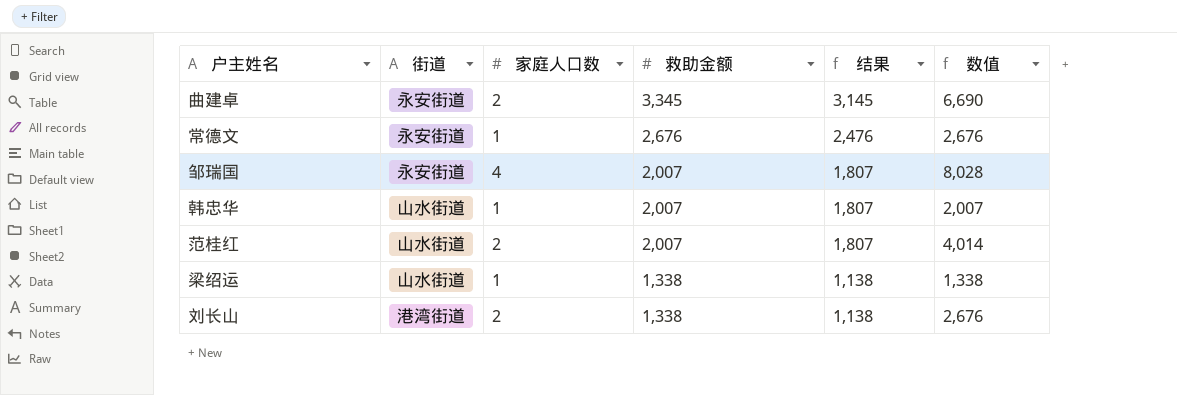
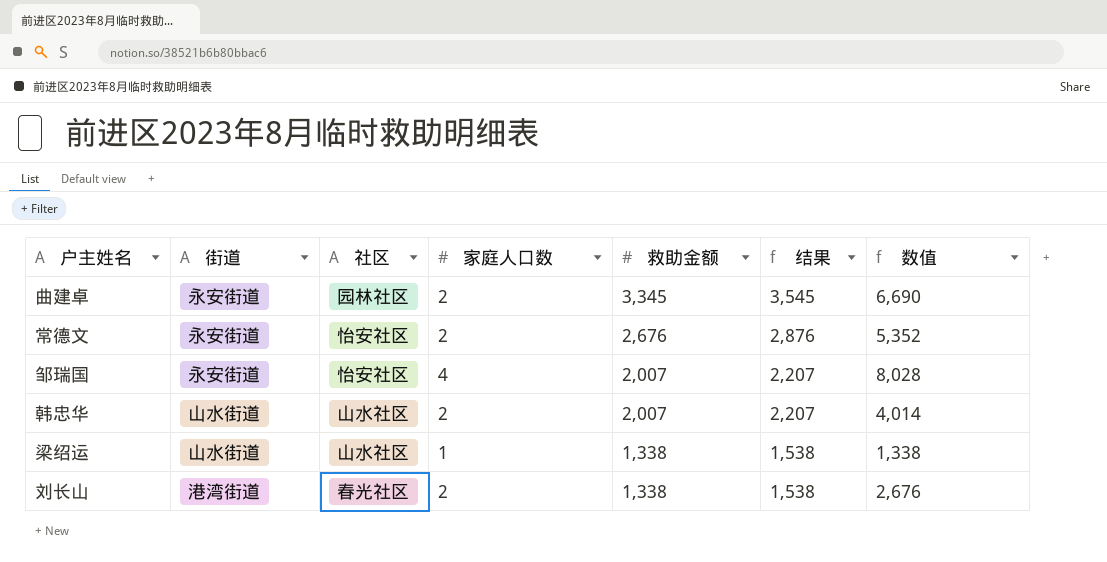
column 社区 | position: none -> 3
column 结果 | formula: [救助金额] - 200 -> [救助金额] + 200
row 范桂红: 山水街道 | 2 | 2,007 | 1,807 | 4,014 -> none
常德文 | 家庭人口数: 1 -> 2
常德文 | 数值: 2,676 -> 5,352
韩忠华 | 家庭人口数: 1 -> 2
韩忠华 | 数值: 2,007 -> 4,014

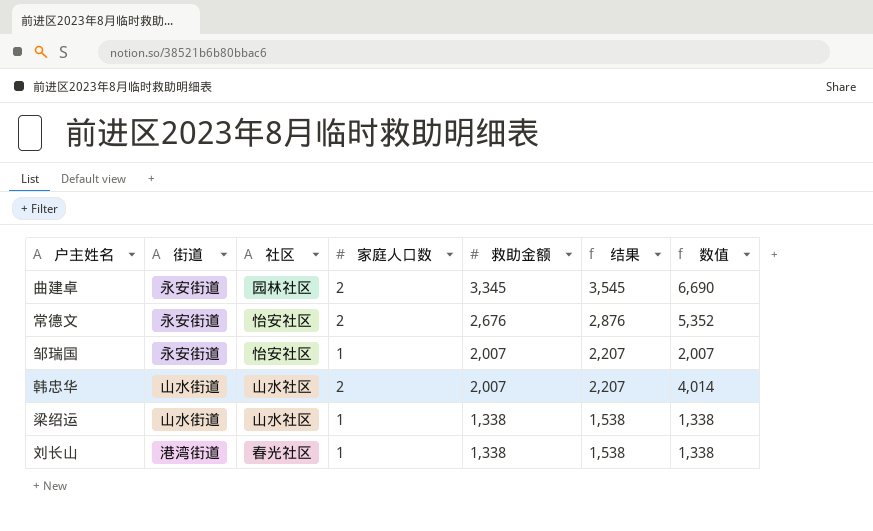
邹瑞国 | 家庭人口数: 4 -> 1
邹瑞国 | 数值: 8,028 -> 2,007
刘长山 | 家庭人口数: 2 -> 1
刘长山 | 数值: 2,676 -> 1,338

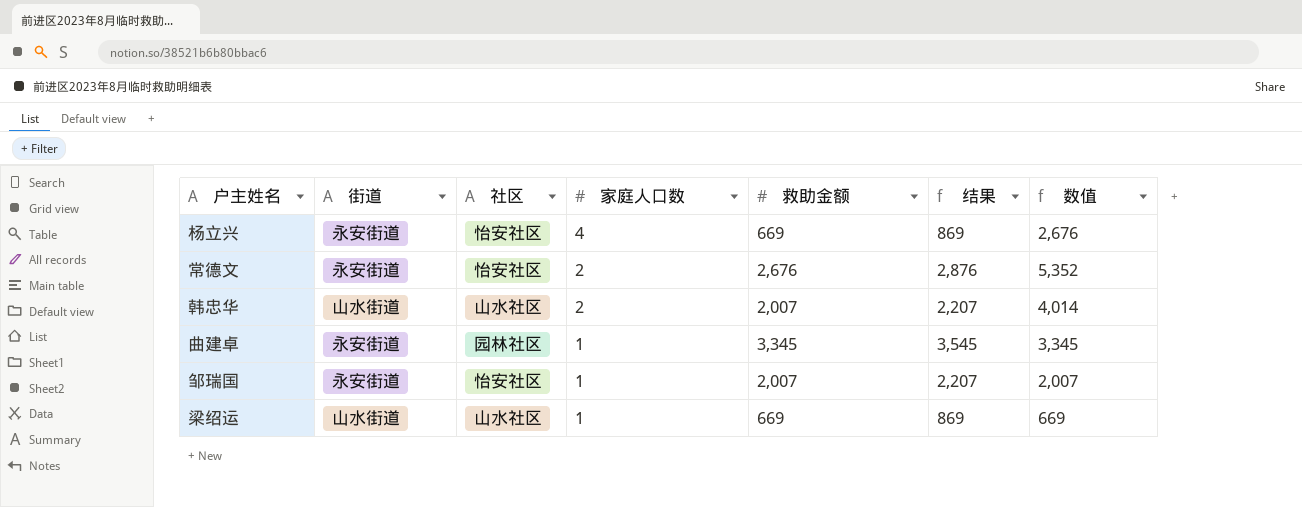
row order: 救助金额 descending -> 家庭人口数 descending
row 刘长山: 港湾街道 | 春光社区 | 1 | 1,338 | 1,538 | 1,338 -> none
row 杨立兴: none -> 永安街道 | 怡安社区 | 4 | 669 | 869 | 2,676
曲建卓 | 家庭人口数: 2 -> 1
曲建卓 | 数值: 6,690 -> 3,345
梁绍运 | 救助金额: 1,338 -> 669
梁绍运 | 结果: 1,538 -> 869
梁绍运 | 数值: 1,338 -> 669

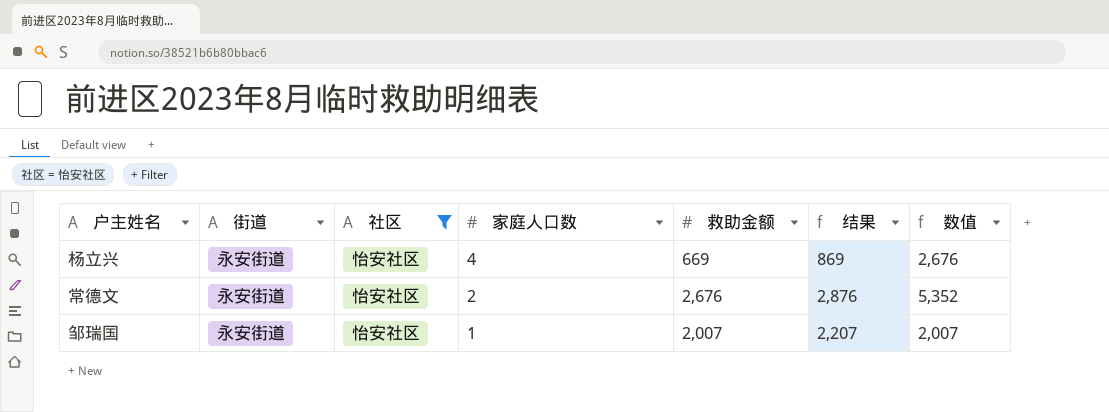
filter: none -> 社区 = 怡安社区

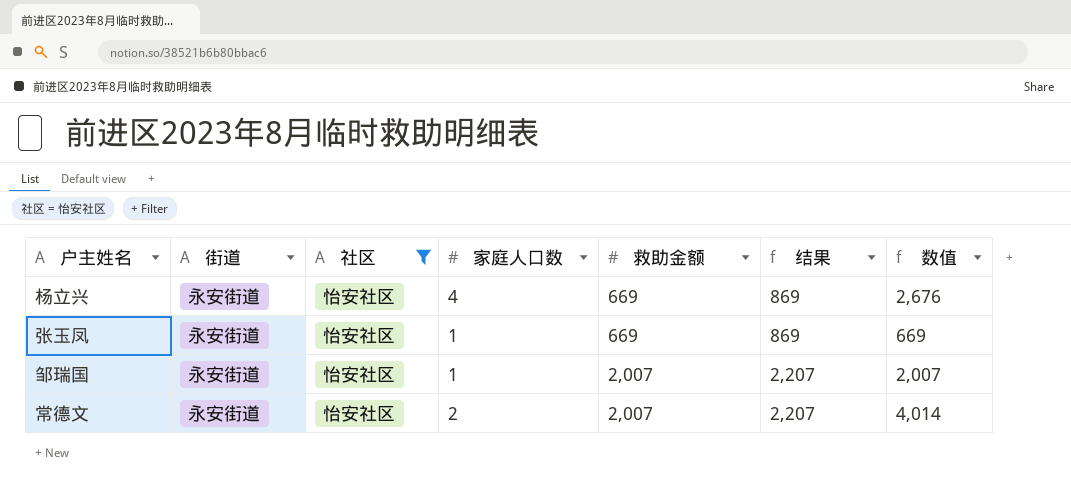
row order: 家庭人口数 descending -> 救助金额 ascending
row 张玉凤: none -> 永安街道 | 怡安社区 | 1 | 669 | 869 | 669
常德文 | 救助金额: 2,676 -> 2,007
常德文 | 结果: 2,876 -> 2,207
常德文 | 数值: 5,352 -> 4,014

